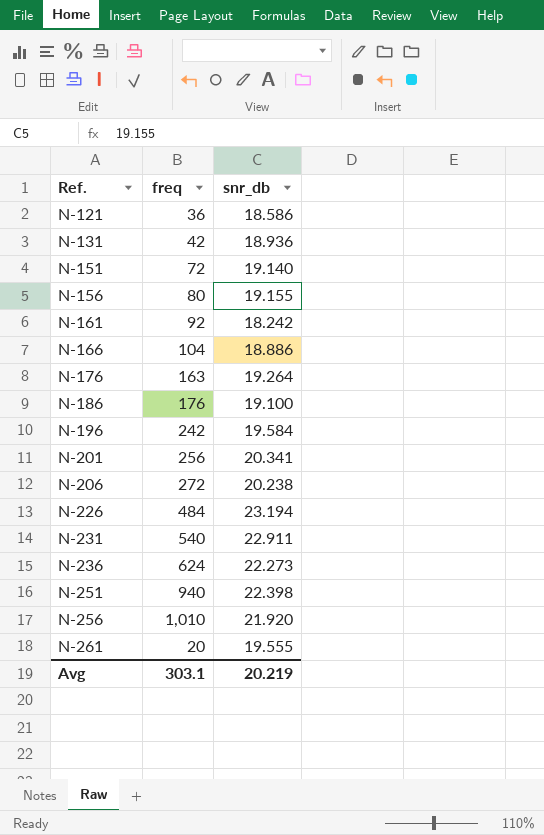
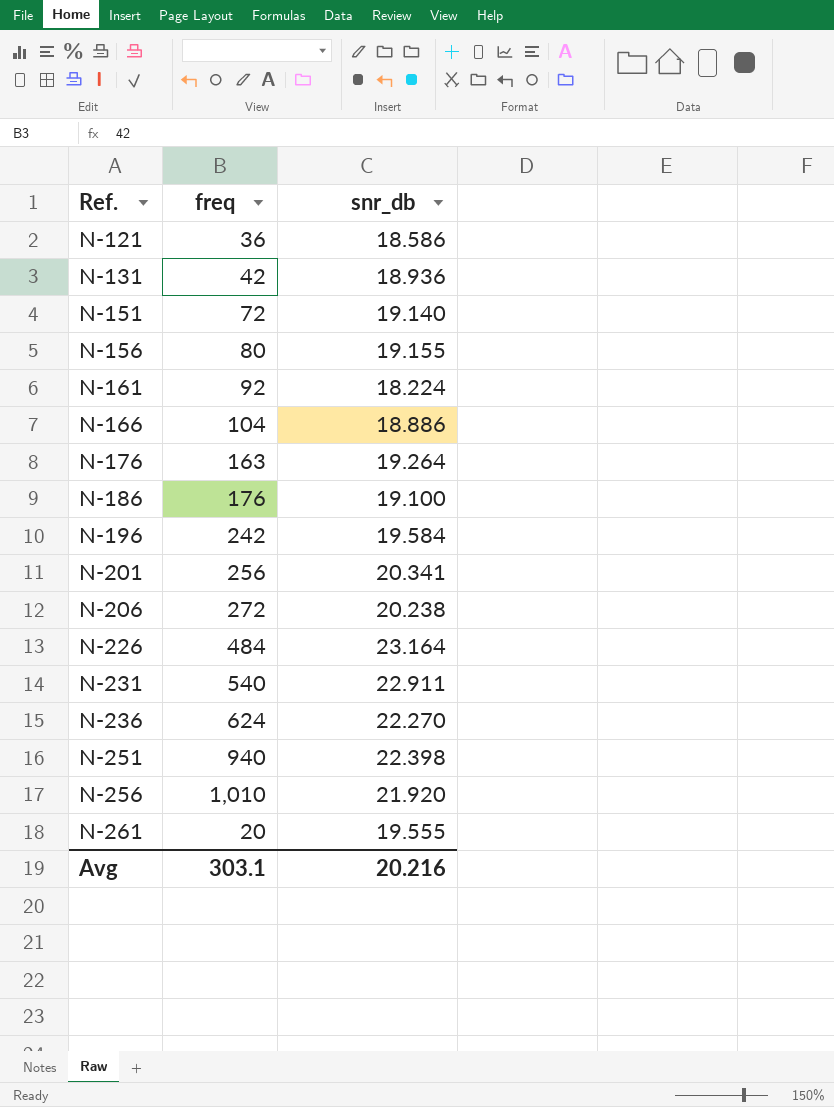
N-161 | snr_db: 18.242 -> 18.224
N-226 | snr_db: 23.194 -> 23.164
N-236 | snr_db: 22.273 -> 22.270
Avg | snr_db: 20.219 -> 20.216

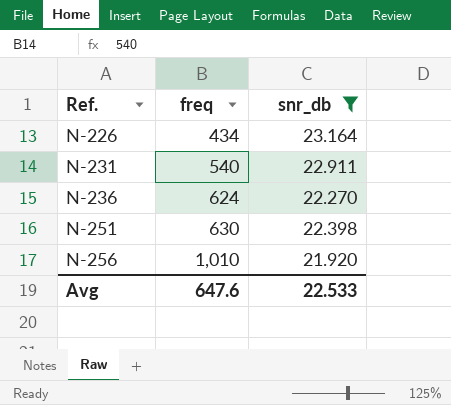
filter: none -> snr_db >= 21.920
N-226 | freq: 484 -> 434
N-251 | freq: 940 -> 630
Avg | freq: 303.1 -> 647.6
Avg | snr_db: 20.216 -> 22.533

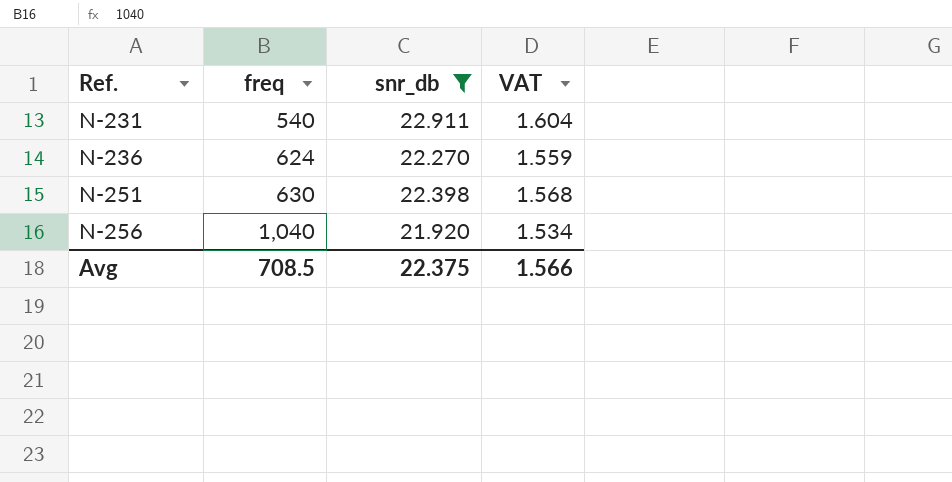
column VAT | formula: none -> [snr_db] * 0.07
row N-226: 434 | 23.164 -> none
N-256 | freq: 1,010 -> 1,040
Avg | freq: 647.6 -> 708.5
Avg | snr_db: 22.533 -> 22.375

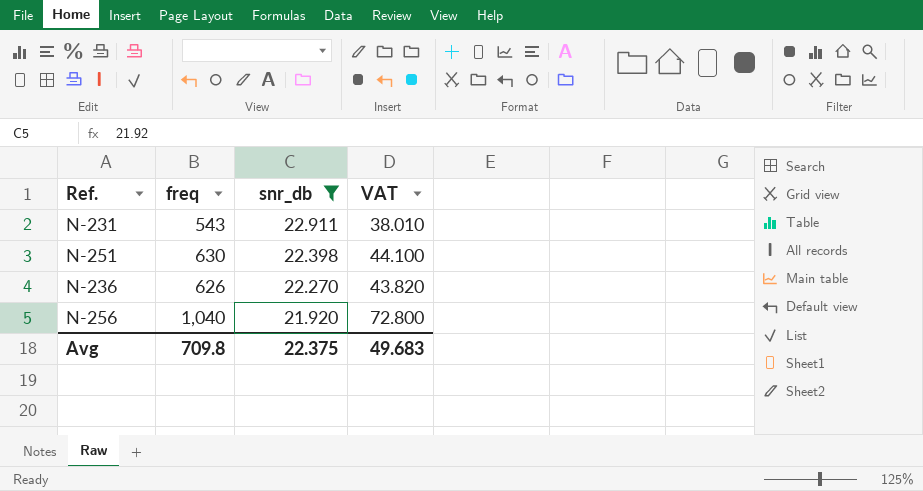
row order: Ref. ascending -> snr_db descending
column VAT | formula: [snr_db] * 0.07 -> [freq] * 0.07
N-231 | freq: 540 -> 543
N-236 | freq: 624 -> 626
Avg | freq: 708.5 -> 709.8
Avg | VAT: 1.566 -> 49.683

